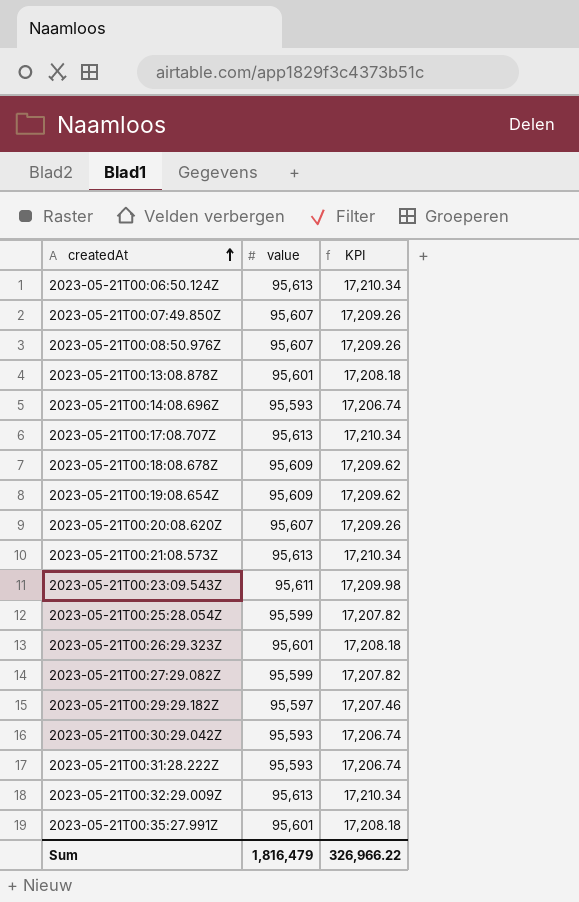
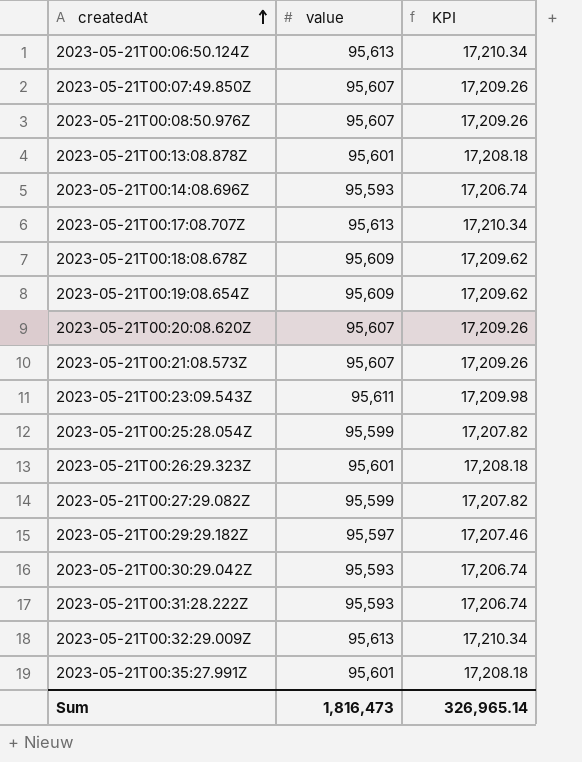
2023-05-21T00:21:08.573Z | value: 95,613 -> 95,607
2023-05-21T00:21:08.573Z | KPI: 17,210.34 -> 17,209.26
Sum | value: 1,816,479 -> 1,816,473
Sum | KPI: 326,966.22 -> 326,965.14

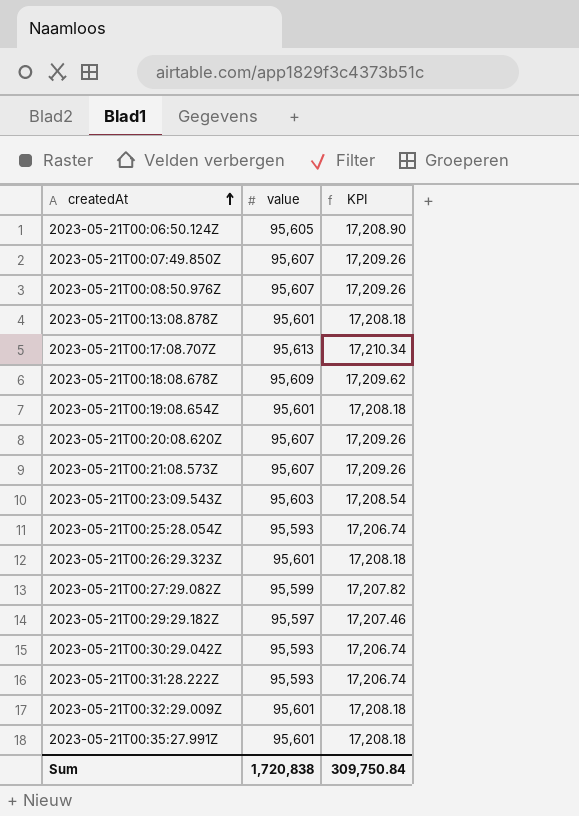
row 2023-05-21T00:14:08.696Z: 95,593 | 17,206.74 -> none
2023-05-21T00:06:50.124Z | value: 95,613 -> 95,605
2023-05-21T00:06:50.124Z | KPI: 17,210.34 -> 17,208.90
2023-05-21T00:19:08.654Z | value: 95,609 -> 95,601
2023-05-21T00:19:08.654Z | KPI: 17,209.62 -> 17,208.18
2023-05-21T00:23:09.543Z | value: 95,611 -> 95,603
2023-05-21T00:23:09.543Z | KPI: 17,209.98 -> 17,208.54
2023-05-21T00:25:28.054Z | value: 95,599 -> 95,593
2023-05-21T00:25:28.054Z | KPI: 17,207.82 -> 17,206.74
2023-05-21T00:32:29.009Z | value: 95,613 -> 95,601
2023-05-21T00:32:29.009Z | KPI: 17,210.34 -> 17,208.18
Sum | value: 1,816,473 -> 1,720,838
Sum | KPI: 326,965.14 -> 309,750.84

